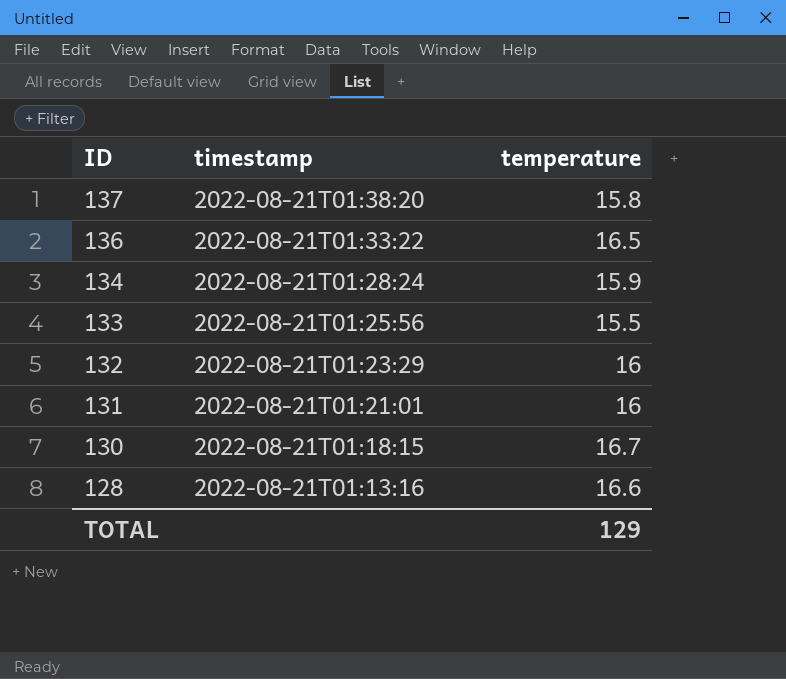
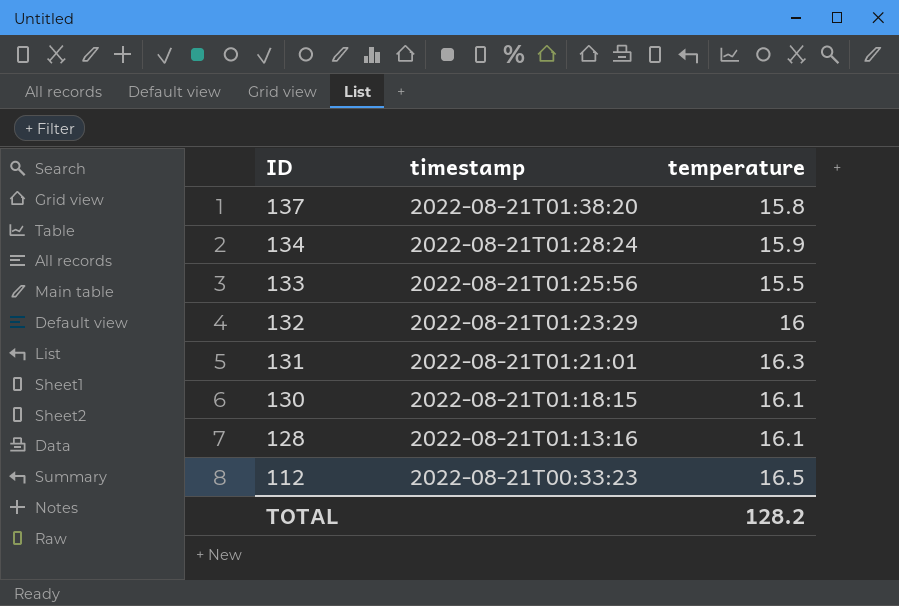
row 136: 2022-08-21T01:33:22 | 16.5 -> none
131 | temperature: 16 -> 16.3
130 | temperature: 16.7 -> 16.1
128 | temperature: 16.6 -> 16.1
row 112: none -> 2022-08-21T00:33:23 | 16.5
TOTAL | temperature: 129 -> 128.2

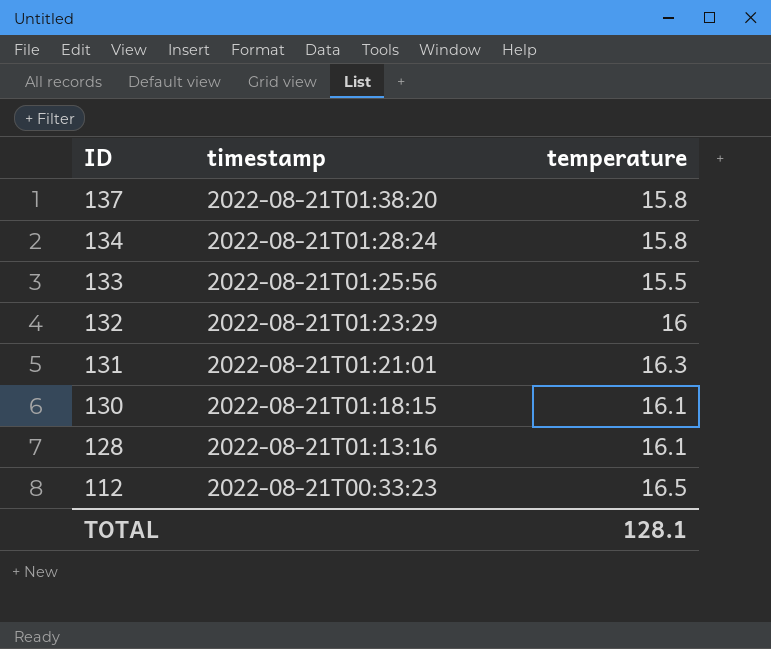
134 | temperature: 15.9 -> 15.8
TOTAL | temperature: 128.2 -> 128.1

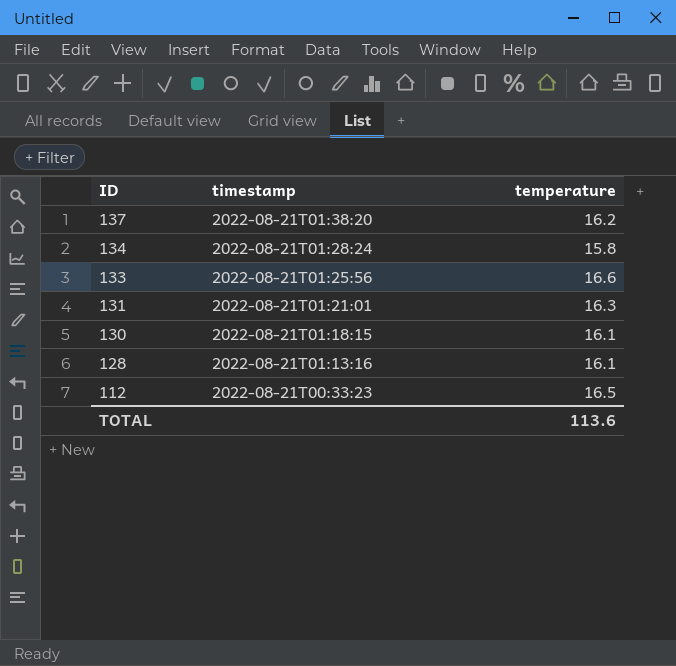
row 132: 2022-08-21T01:23:29 | 16 -> none
137 | temperature: 15.8 -> 16.2
133 | temperature: 15.5 -> 16.6
TOTAL | temperature: 128.1 -> 113.6

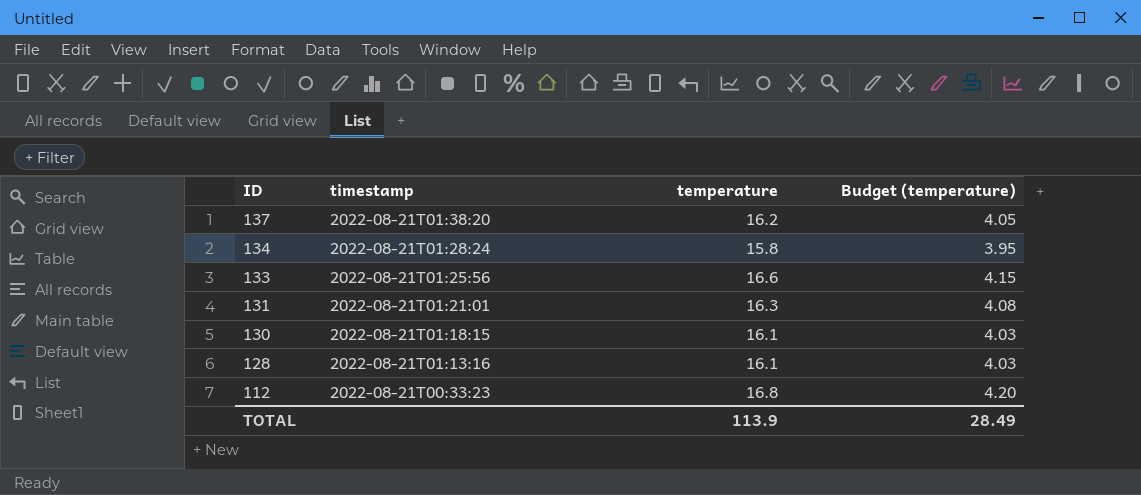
column Budget (temperature) | formula: none -> [temperature] * 0.25
112 | temperature: 16.5 -> 16.8
TOTAL | temperature: 113.6 -> 113.9

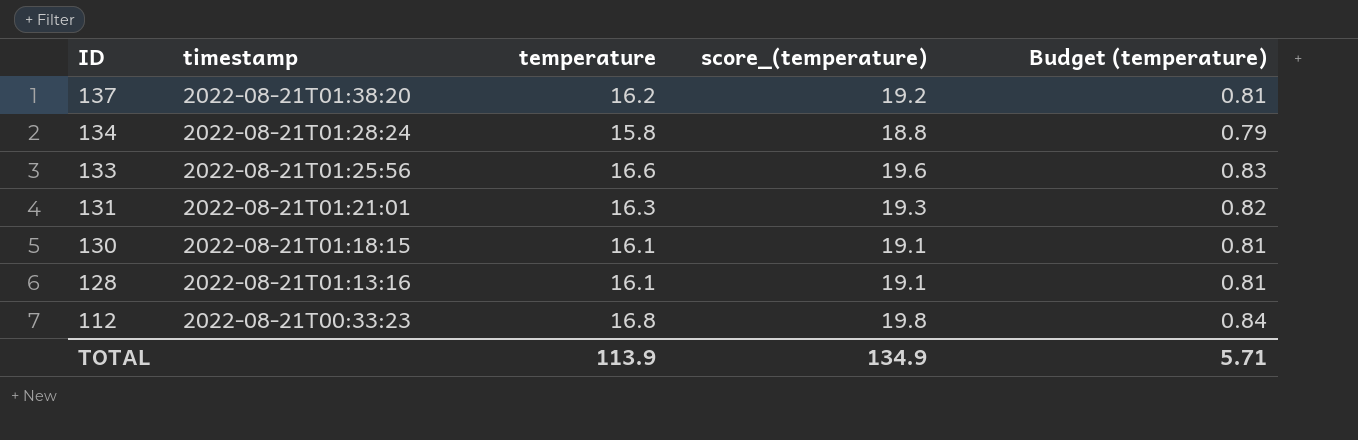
column score_(temperature) | formula: none -> [temperature] + 3
column Budget (temperature) | formula: [temperature] * 0.25 -> [temperature] * 0.05
TOTAL | Budget (temperature): 28.49 -> 5.71

